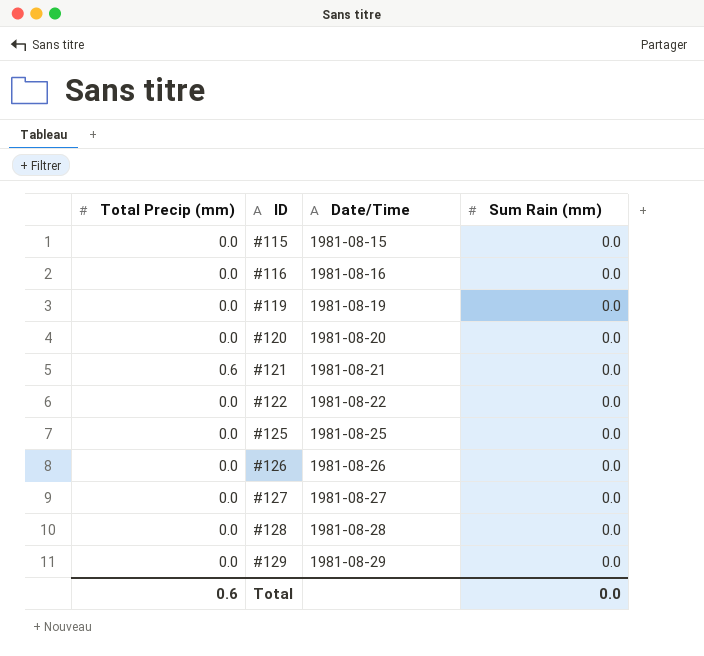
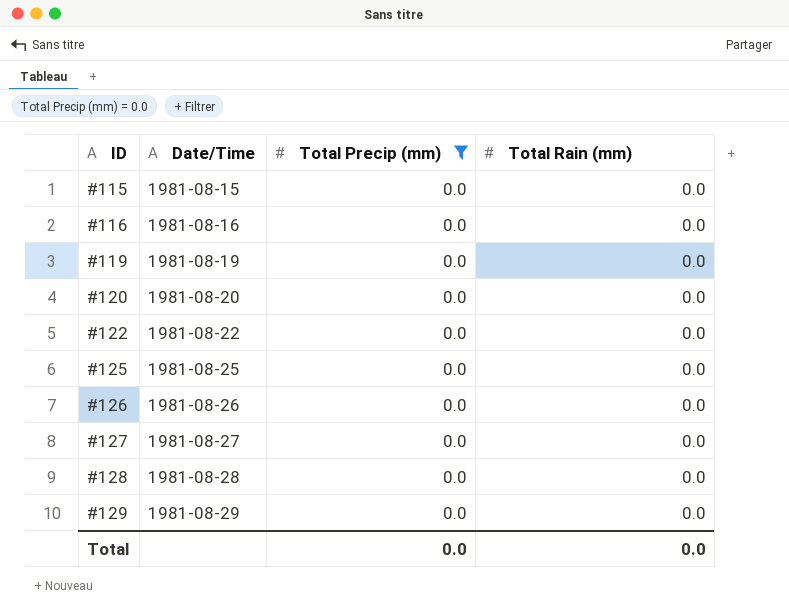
filter: none -> Total Precip (mm) = 0.0
column Total Precip (mm) | position: 1 -> 3
column name: Sum Rain (mm) -> Total Rain (mm)
Total | Total Precip (mm): 0.6 -> 0.0

